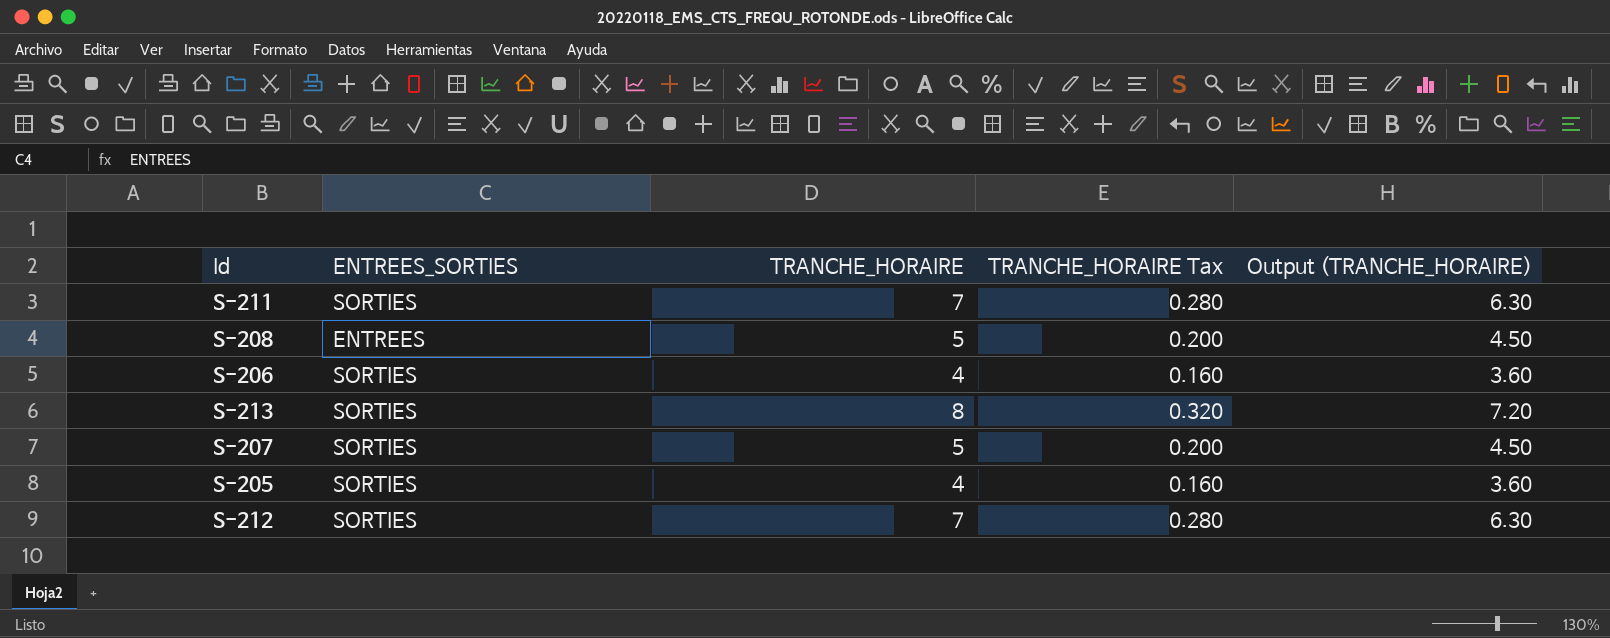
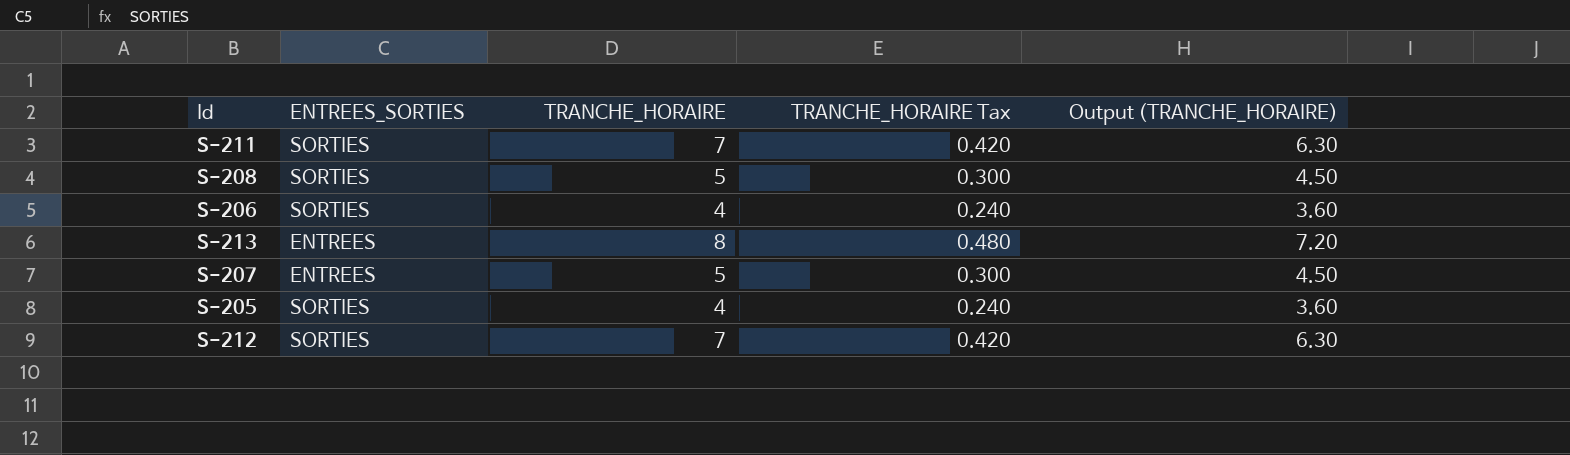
column TRANCHE_HORAIRE Tax | formula: [TRANCHE_HORAIRE] * 0.04 -> [TRANCHE_HORAIRE] * 0.06
S-208 | ENTREES_SORTIES: ENTREES -> SORTIES
S-213 | ENTREES_SORTIES: SORTIES -> ENTREES
S-207 | ENTREES_SORTIES: SORTIES -> ENTREES

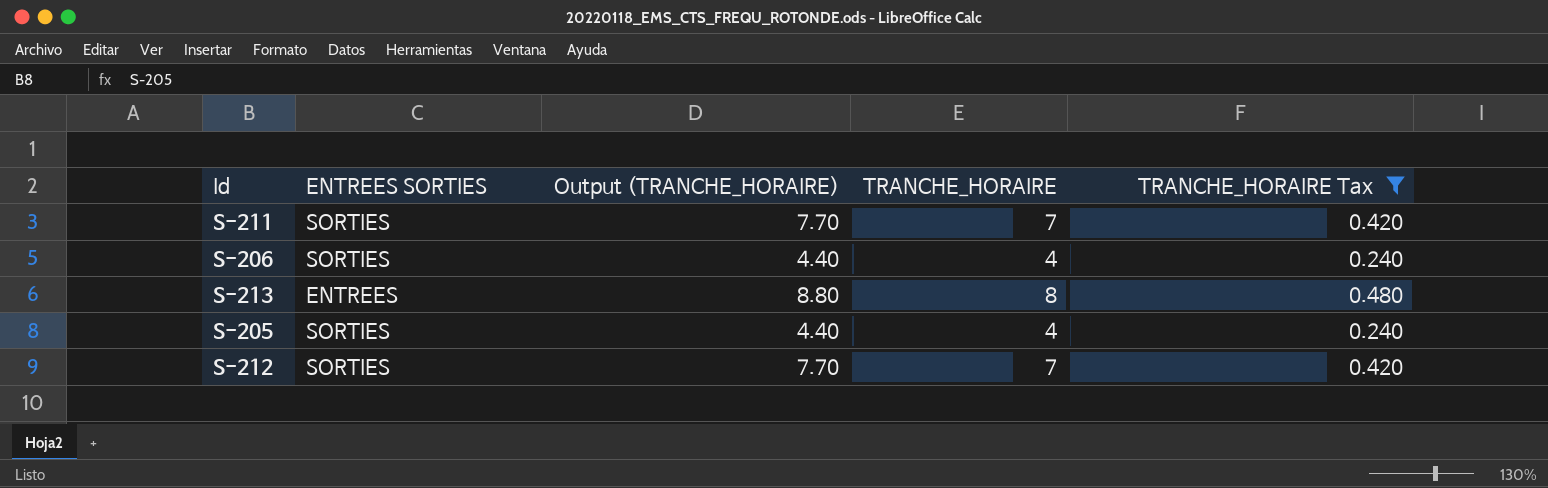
filter: none -> TRANCHE_HORAIRE Tax != 0.300
column name: ENTREES_SORTIES -> ENTREES SORTIES
column Output (TRANCHE_HORAIRE) | formula: [TRANCHE_HORAIRE] * 0.9 -> [TRANCHE_HORAIRE] * 1.1
column Output (TRANCHE_HORAIRE) | position: 5 -> 3

